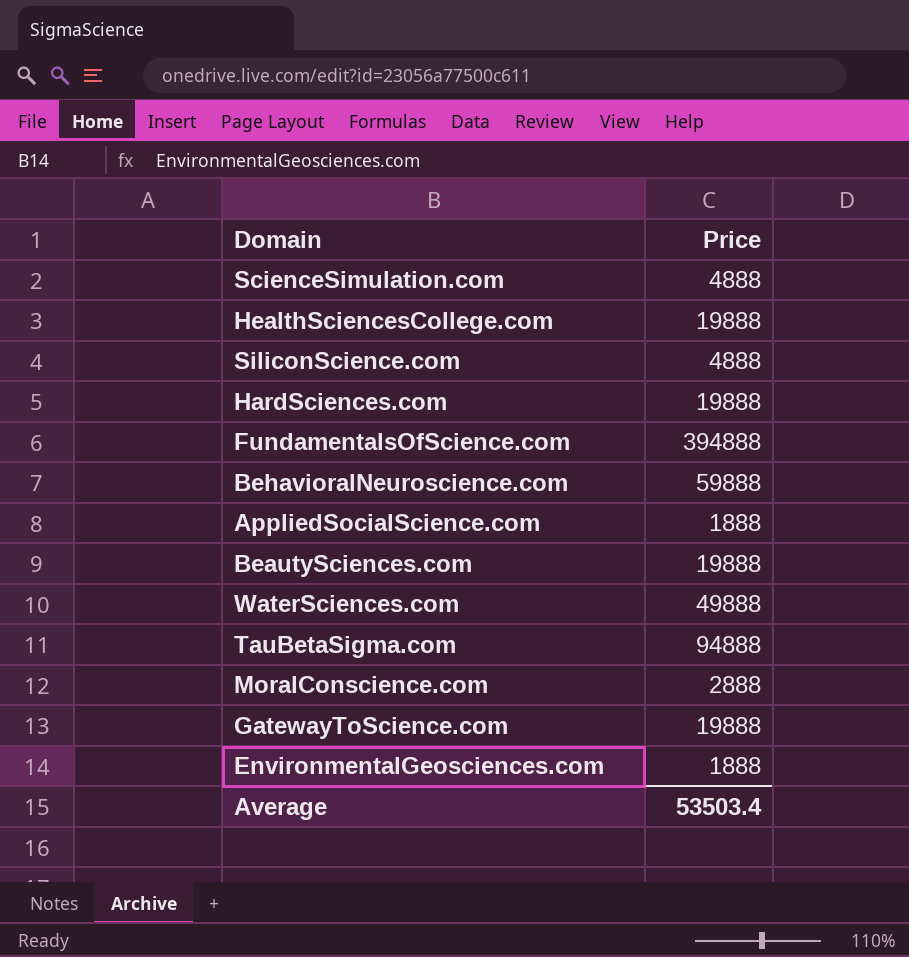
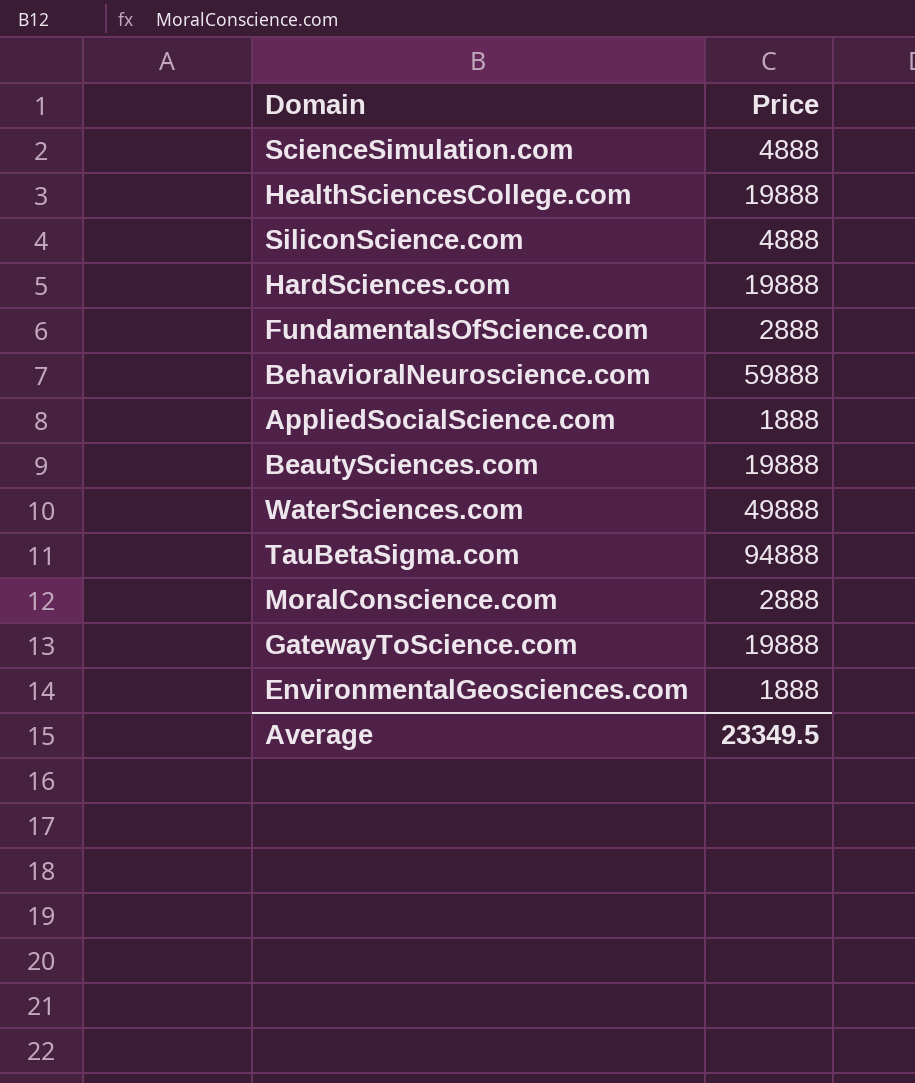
FundamentalsOfScience.com | Price: 394888 -> 2888
Average | Price: 53503.4 -> 23349.5

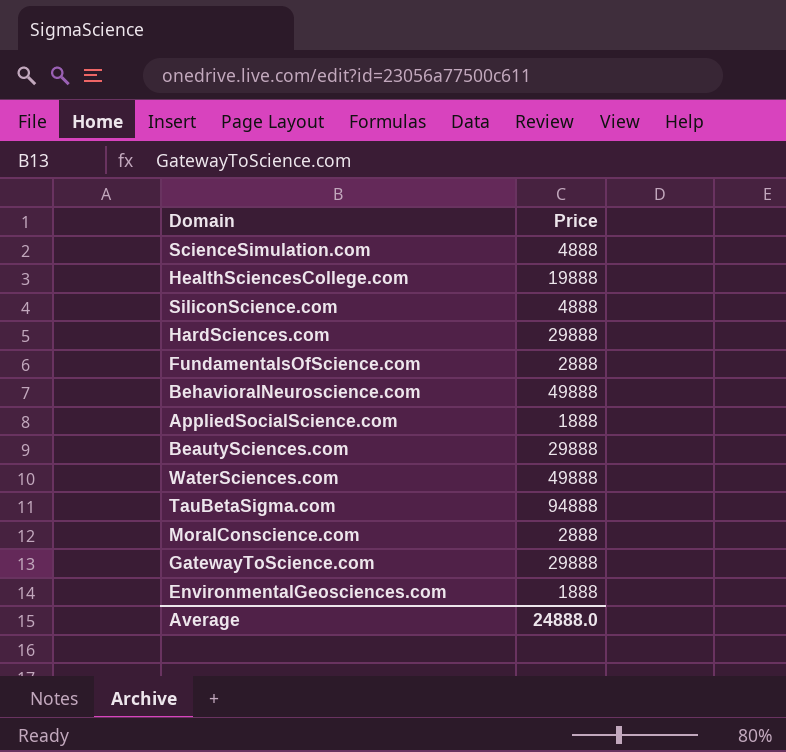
HardSciences.com | Price: 19888 -> 29888
BehavioralNeuroscience.com | Price: 59888 -> 49888
BeautySciences.com | Price: 19888 -> 29888
GatewayToScience.com | Price: 19888 -> 29888
Average | Price: 23349.5 -> 24888.0

